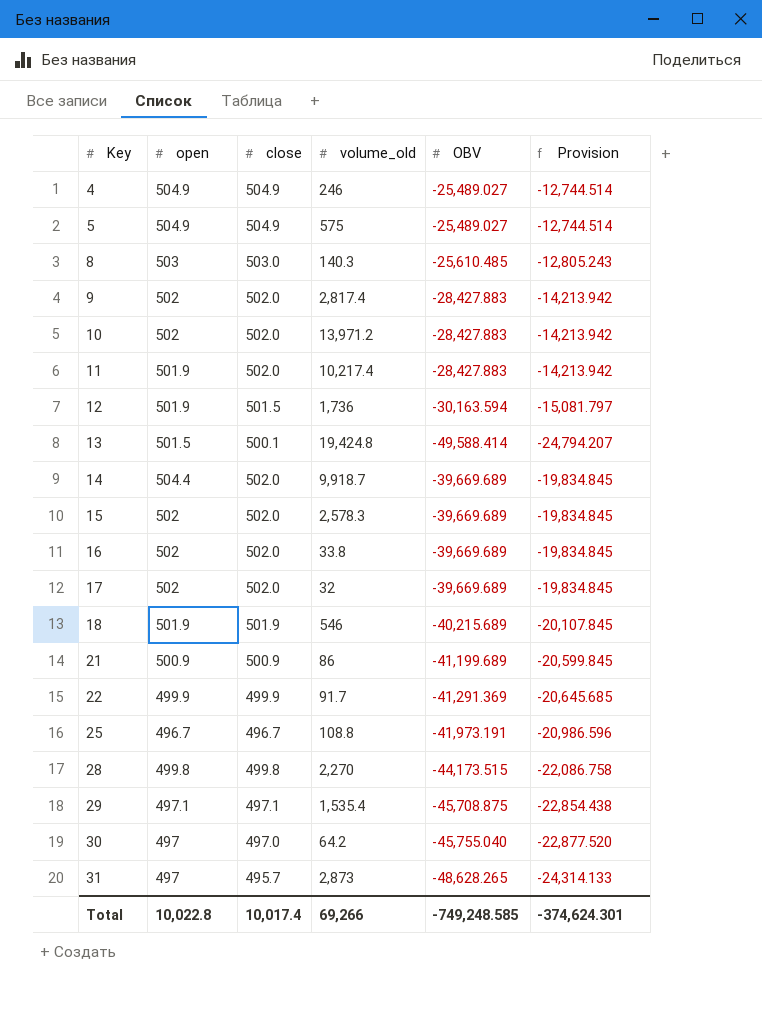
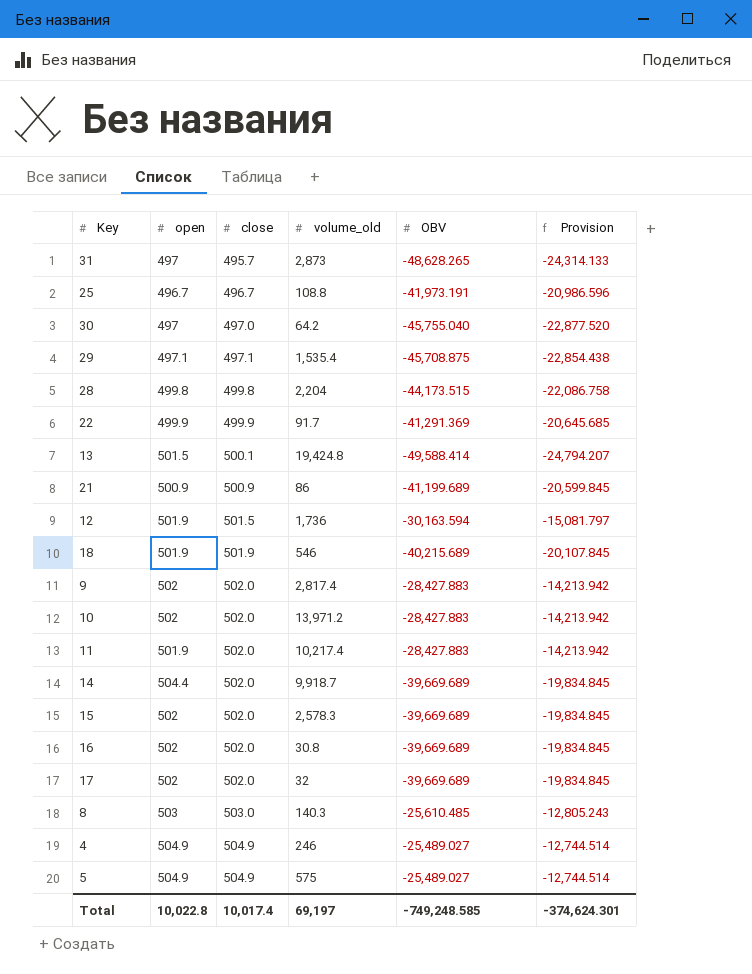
row order: Key ascending -> close ascending
28 | volume_old: 2,270 -> 2,204
16 | volume_old: 33.8 -> 30.8
Total | volume_old: 69,266 -> 69,197

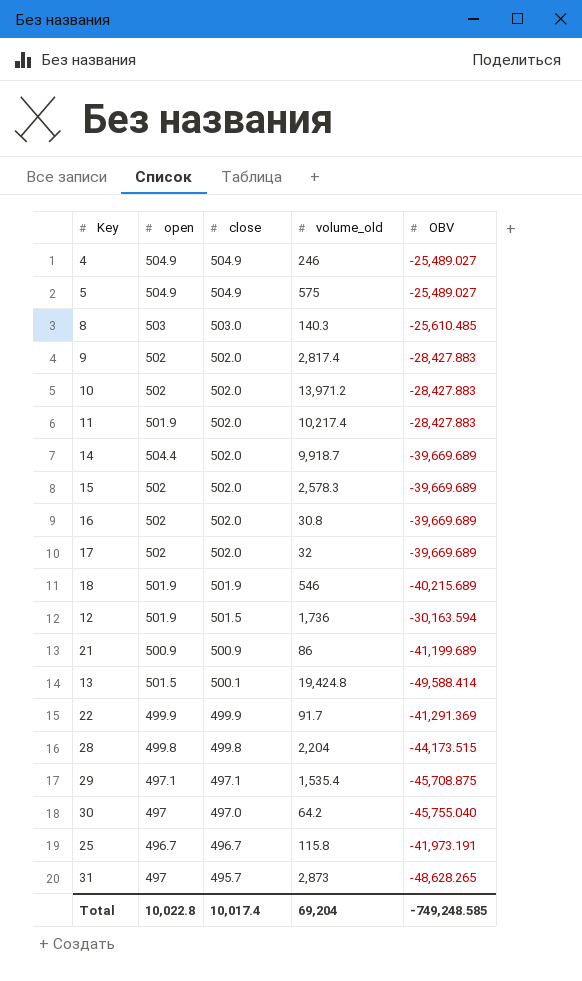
row order: close ascending -> close descending
column Provision | formula: [OBV] * 0.5 -> none
25 | volume_old: 108.8 -> 115.8
Total | volume_old: 69,197 -> 69,204

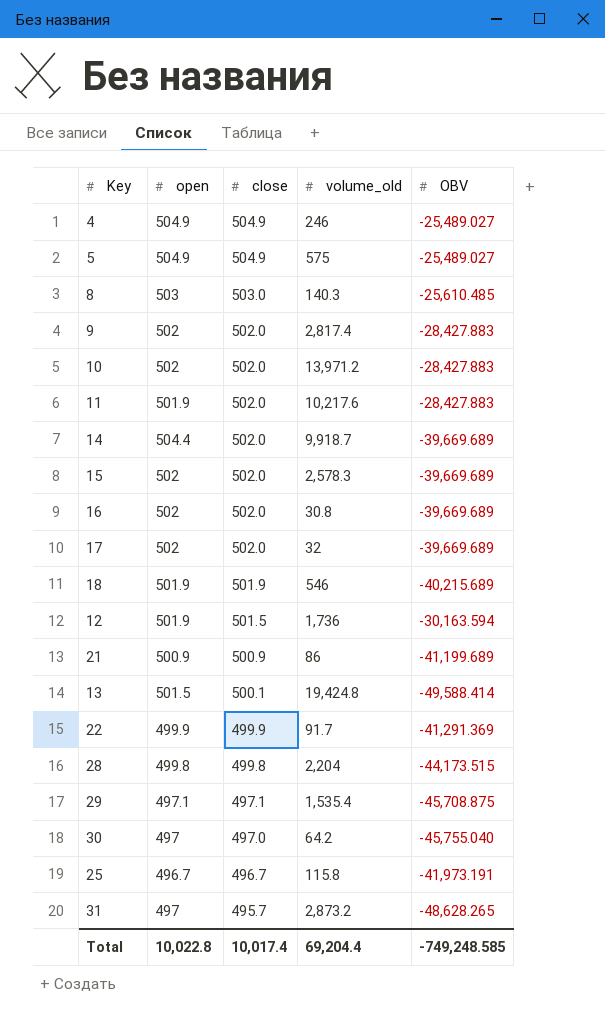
11 | volume_old: 10,217.4 -> 10,217.6
31 | volume_old: 2,873 -> 2,873.2
Total | volume_old: 69,204 -> 69,204.4

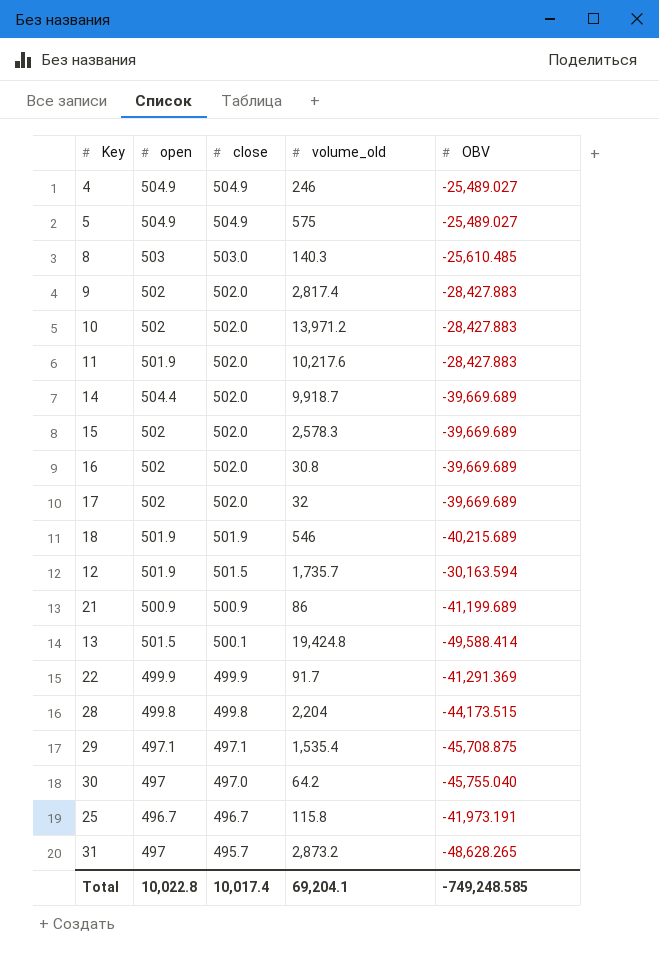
12 | volume_old: 1,736 -> 1,735.7
Total | volume_old: 69,204.4 -> 69,204.1

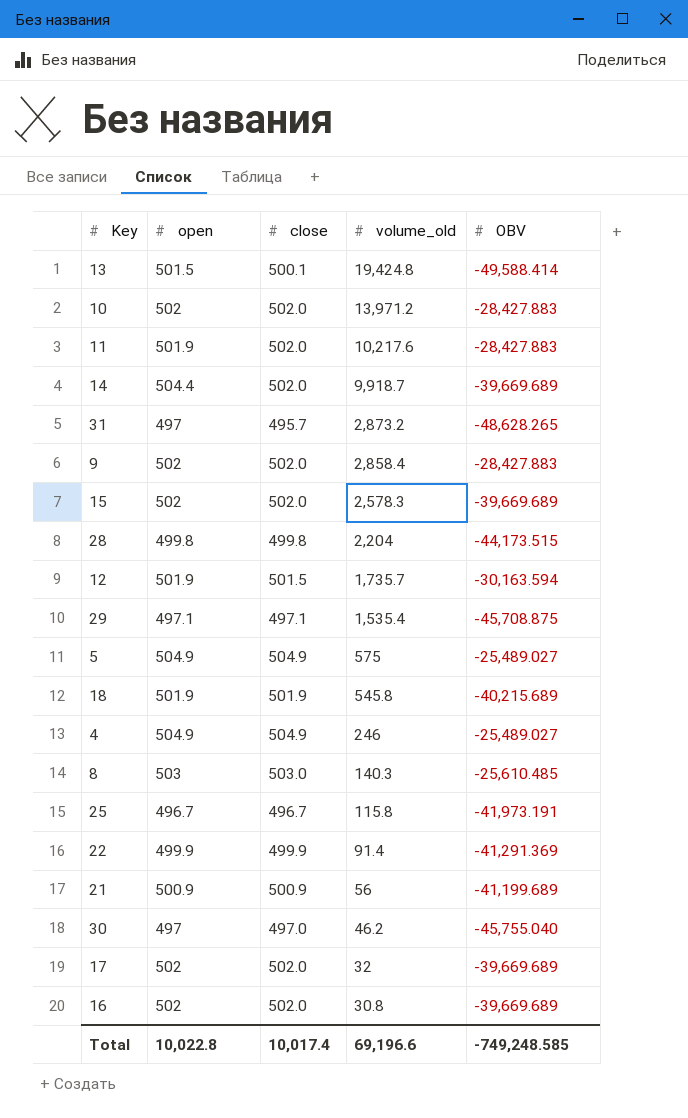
row order: close descending -> volume_old descending
9 | volume_old: 2,817.4 -> 2,858.4
18 | volume_old: 546 -> 545.8
22 | volume_old: 91.7 -> 91.4
21 | volume_old: 86 -> 56
30 | volume_old: 64.2 -> 46.2
Total | volume_old: 69,204.1 -> 69,196.6

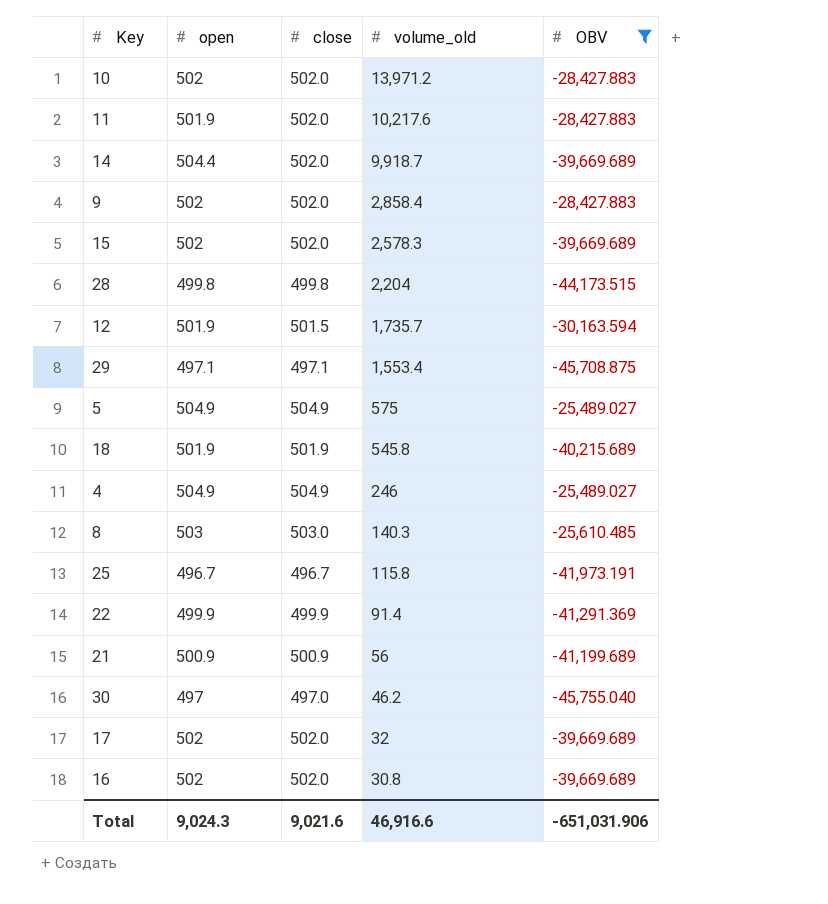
filter: none -> OBV >= -45,755.040
29 | volume_old: 1,535.4 -> 1,553.4
Total | open: 10,022.8 -> 9,024.3
Total | close: 10,017.4 -> 9,021.6
Total | volume_old: 69,196.6 -> 46,916.6
Total | OBV: -749,248.585 -> -651,031.906

